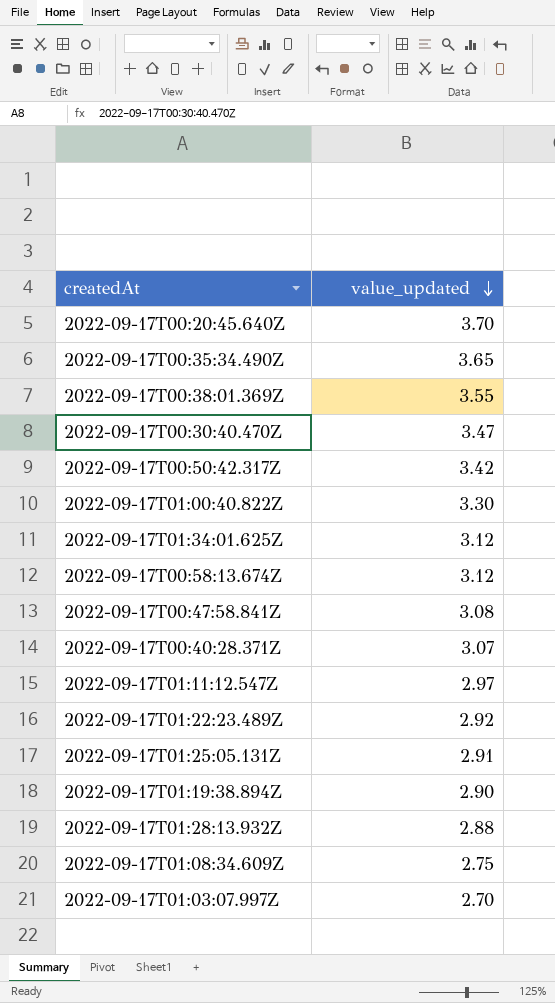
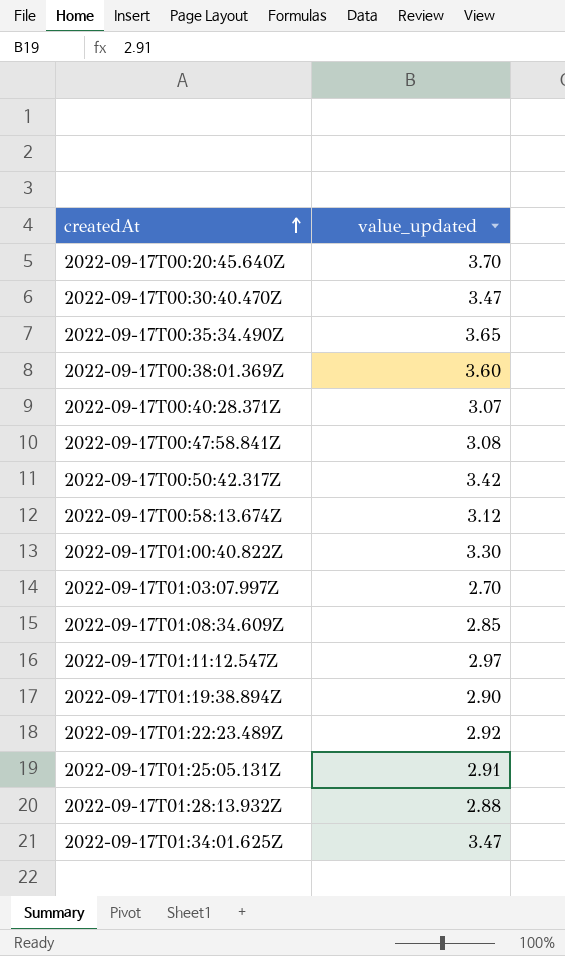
row order: value_updated descending -> createdAt ascending
2022-09-17T00:38:01.369Z | value_updated: 3.55 -> 3.60
2022-09-17T01:08:34.609Z | value_updated: 2.75 -> 2.85
2022-09-17T01:34:01.625Z | value_updated: 3.12 -> 3.47

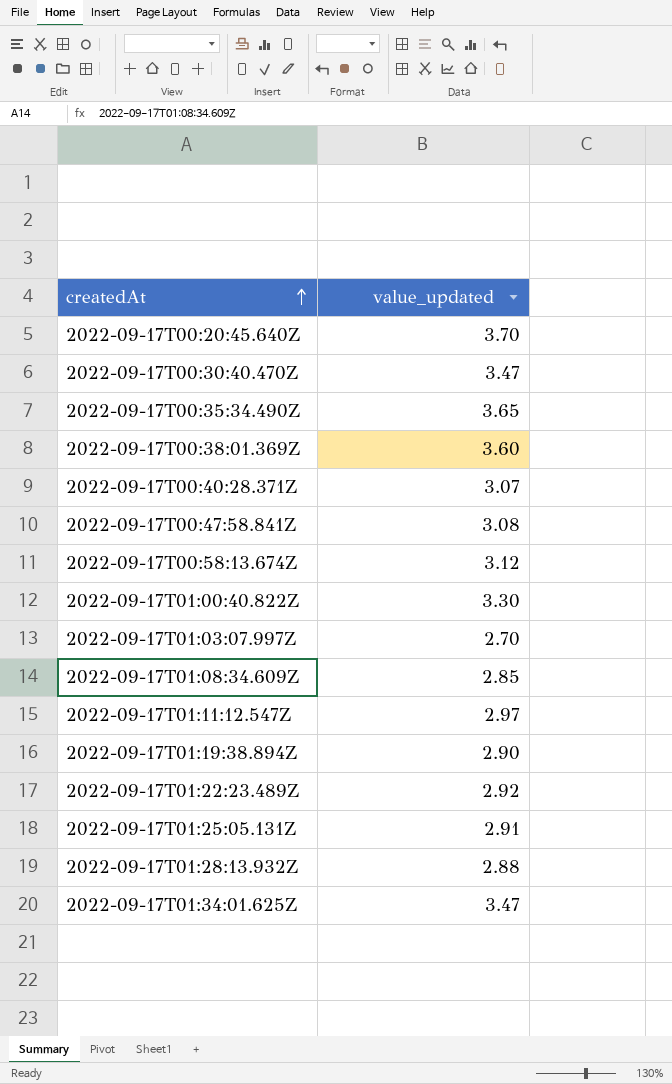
row 2022-09-17T00:50:42.317Z: 3.42 -> none

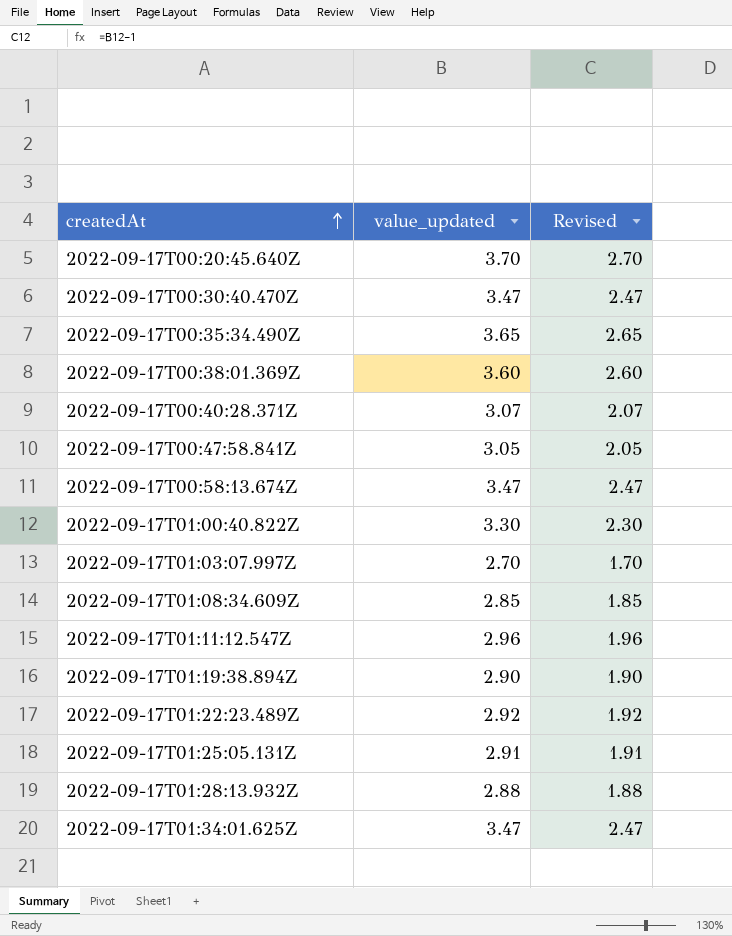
column Revised | formula: none -> [value_updated] - 1
2022-09-17T00:47:58.841Z | value_updated: 3.08 -> 3.05
2022-09-17T00:58:13.674Z | value_updated: 3.12 -> 3.47
2022-09-17T01:11:12.547Z | value_updated: 2.97 -> 2.96

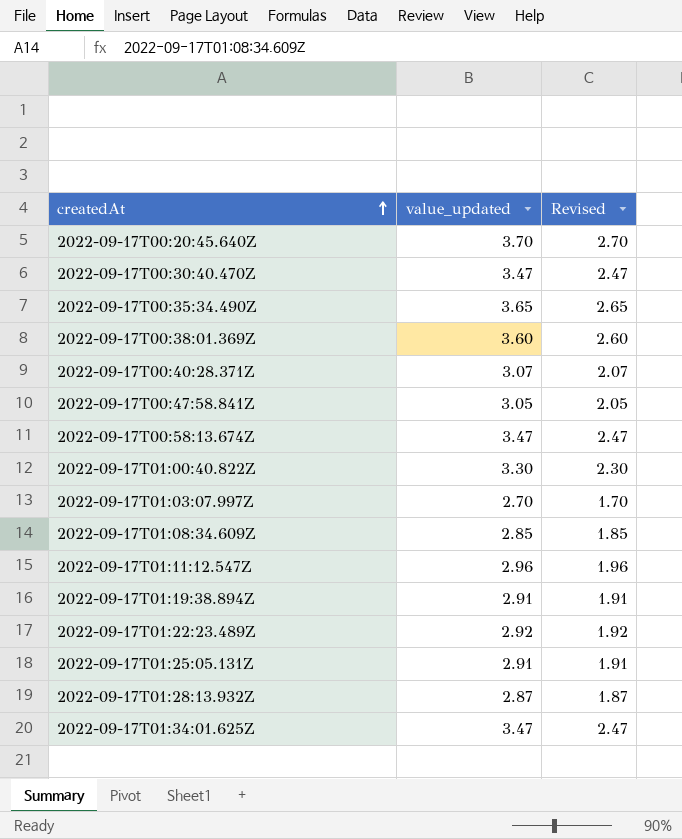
2022-09-17T01:19:38.894Z | value_updated: 2.90 -> 2.91
2022-09-17T01:19:38.894Z | Revised: 1.90 -> 1.91
2022-09-17T01:28:13.932Z | value_updated: 2.88 -> 2.87
2022-09-17T01:28:13.932Z | Revised: 1.88 -> 1.87

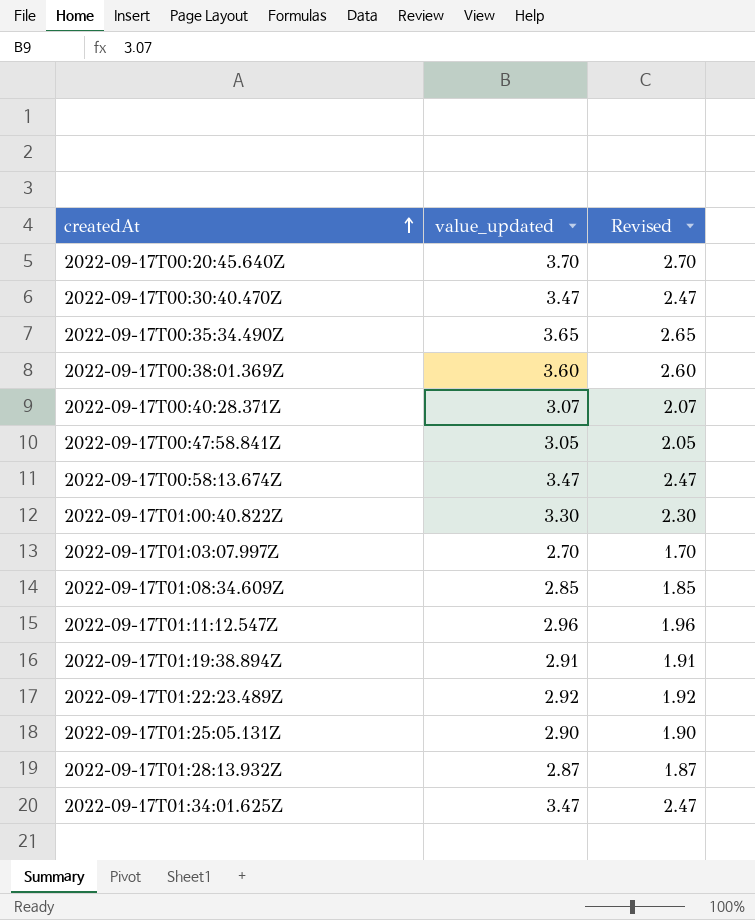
2022-09-17T01:25:05.131Z | value_updated: 2.91 -> 2.90
2022-09-17T01:25:05.131Z | Revised: 1.91 -> 1.90

